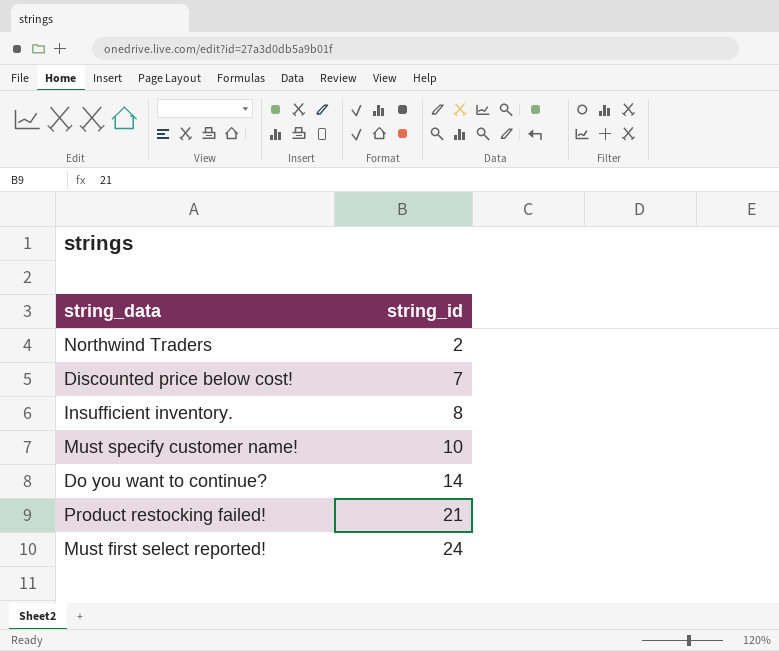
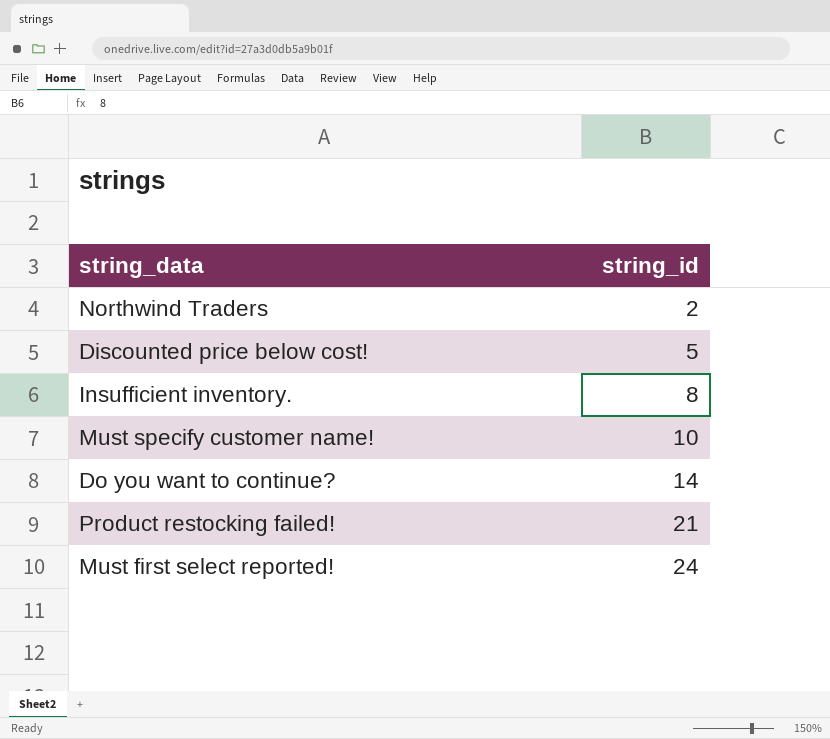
Discounted price below cost! | string_id: 7 -> 5

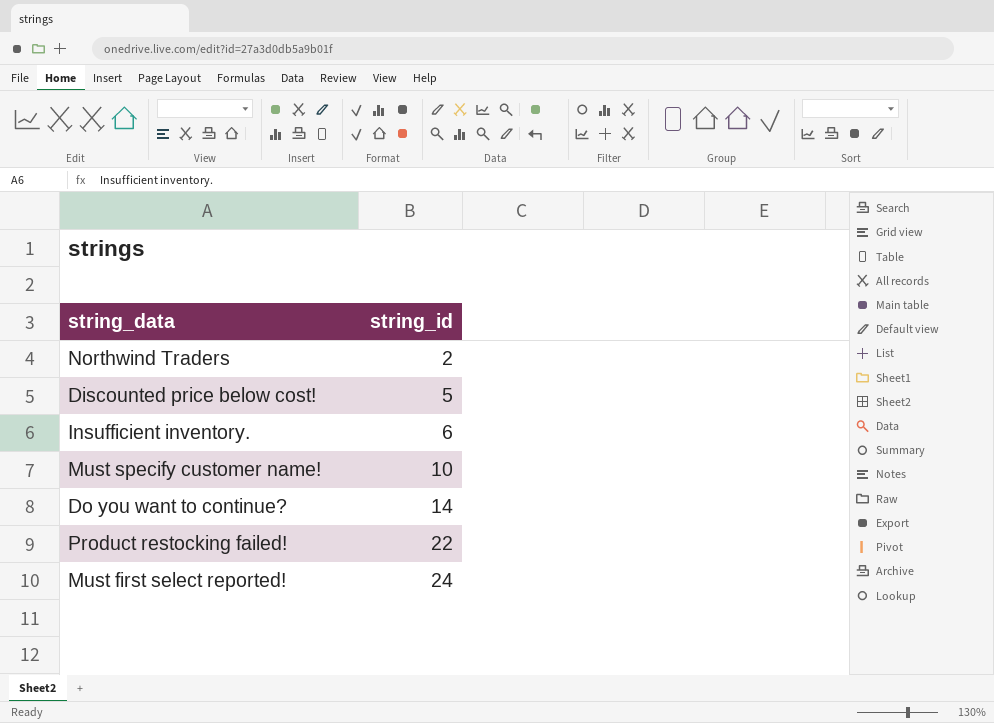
Insufficient inventory. | string_id: 8 -> 6
Product restocking failed! | string_id: 21 -> 22

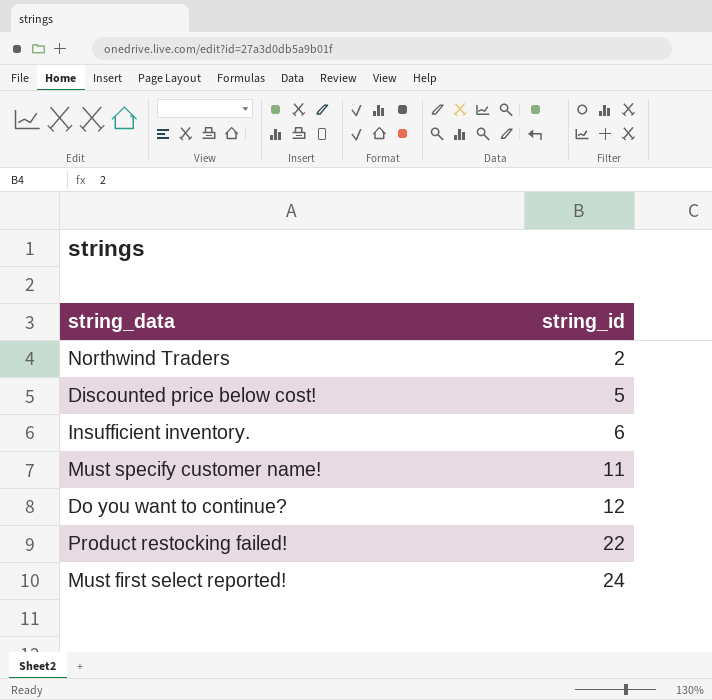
Must specify customer name! | string_id: 10 -> 11
Do you want to continue? | string_id: 14 -> 12

